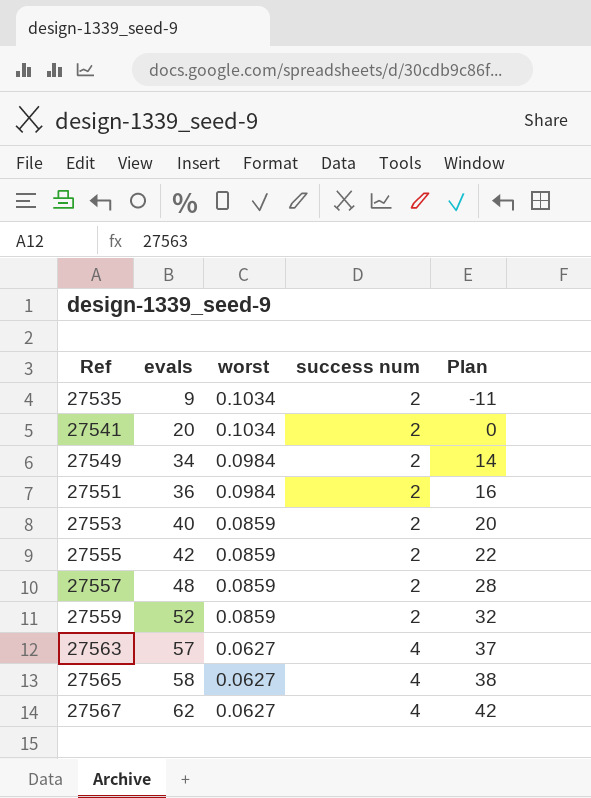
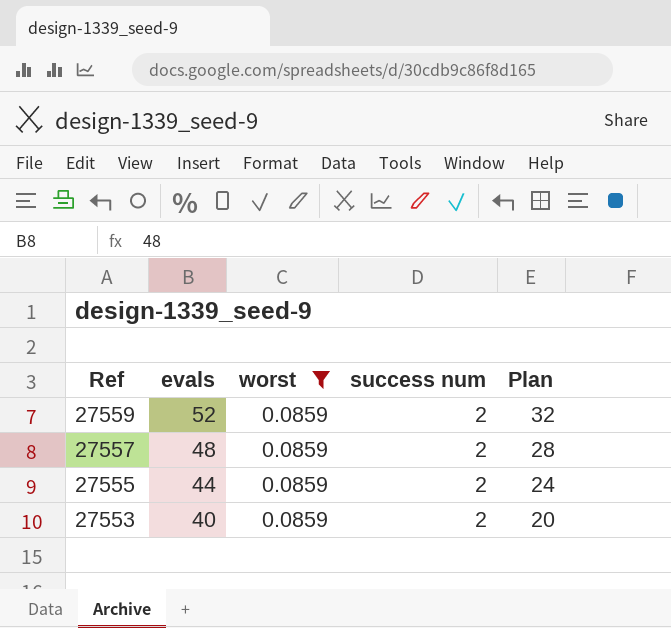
filter: none -> worst = 0.0859
row order: Ref ascending -> Ref descending
27555 | evals: 42 -> 44
27555 | Plan: 22 -> 24

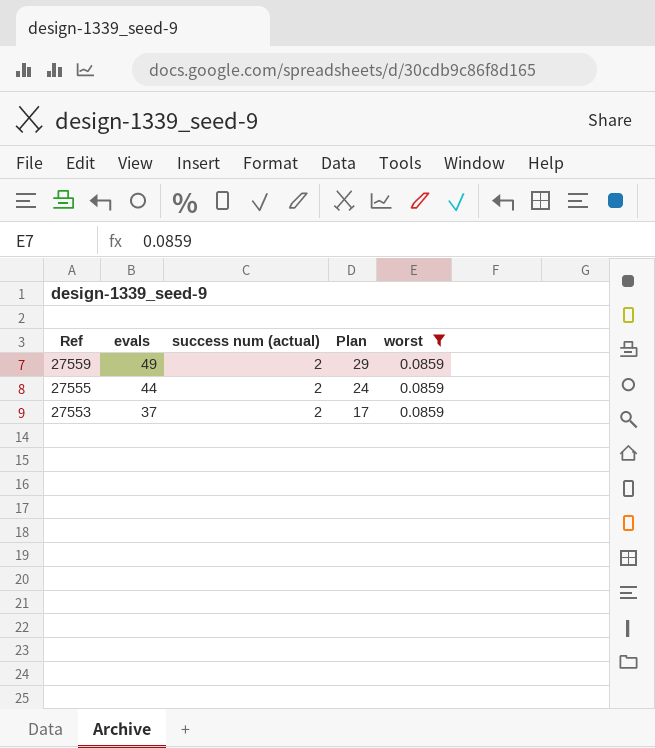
column name: success num -> success num (actual)
column worst | position: 3 -> 5
row 27557: 48 | 0.0859 | 2 | 28 -> none
27559 | evals: 52 -> 49
27559 | Plan: 32 -> 29
27553 | evals: 40 -> 37
27553 | Plan: 20 -> 17

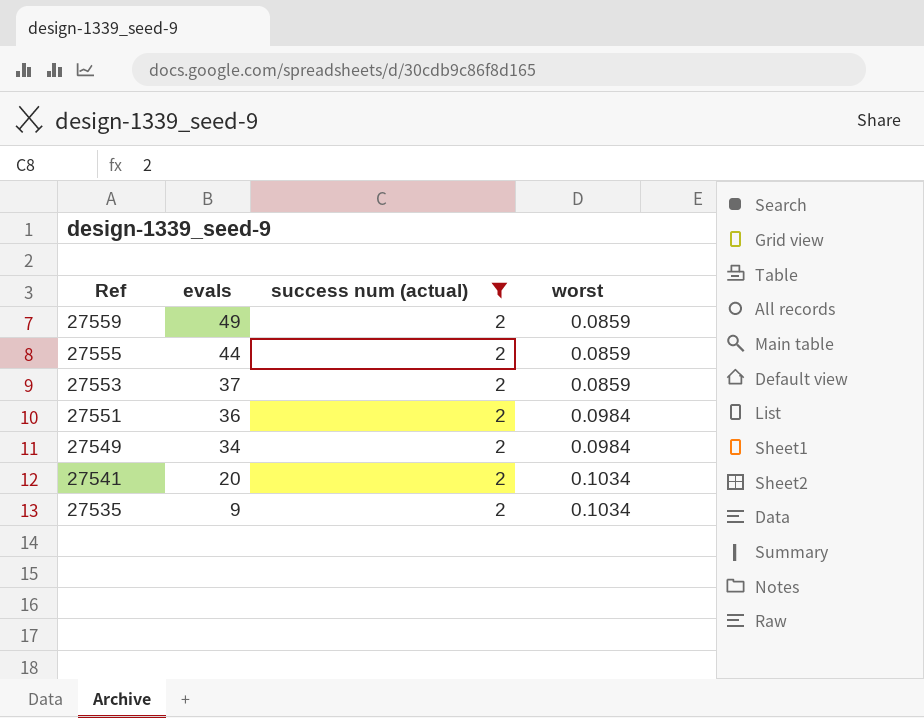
filter: worst = 0.0859 -> success num (actual) = 2
column Plan | formula: [evals] - 20 -> none

